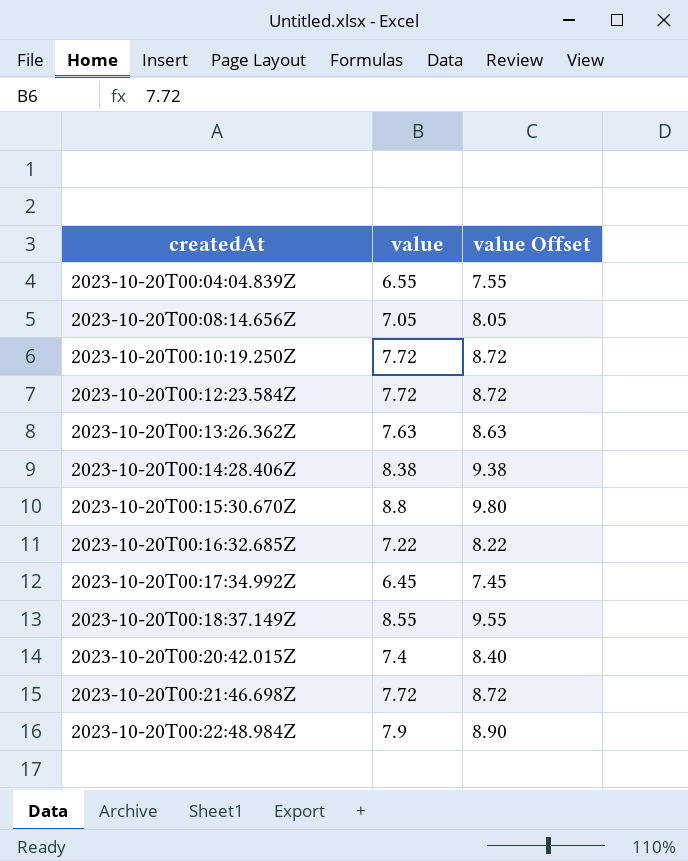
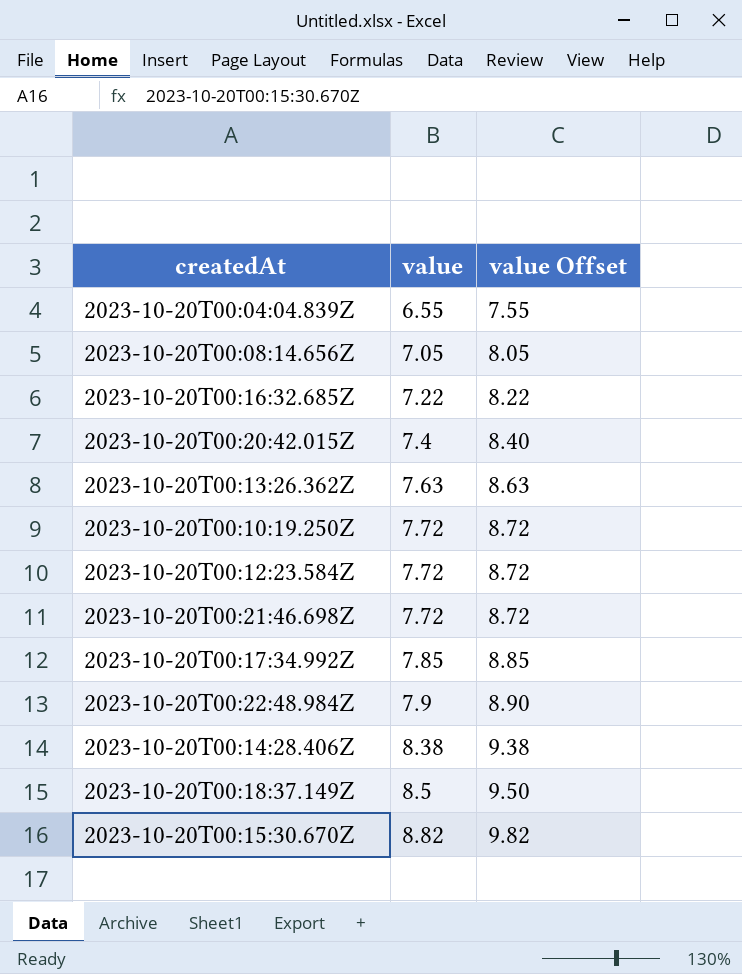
row order: createdAt ascending -> value ascending
2023-10-20T00:17:34.992Z | value: 6.45 -> 7.85
2023-10-20T00:17:34.992Z | value Offset: 7.45 -> 8.85
2023-10-20T00:18:37.149Z | value: 8.55 -> 8.5
2023-10-20T00:18:37.149Z | value Offset: 9.55 -> 9.50
2023-10-20T00:15:30.670Z | value: 8.8 -> 8.82
2023-10-20T00:15:30.670Z | value Offset: 9.80 -> 9.82

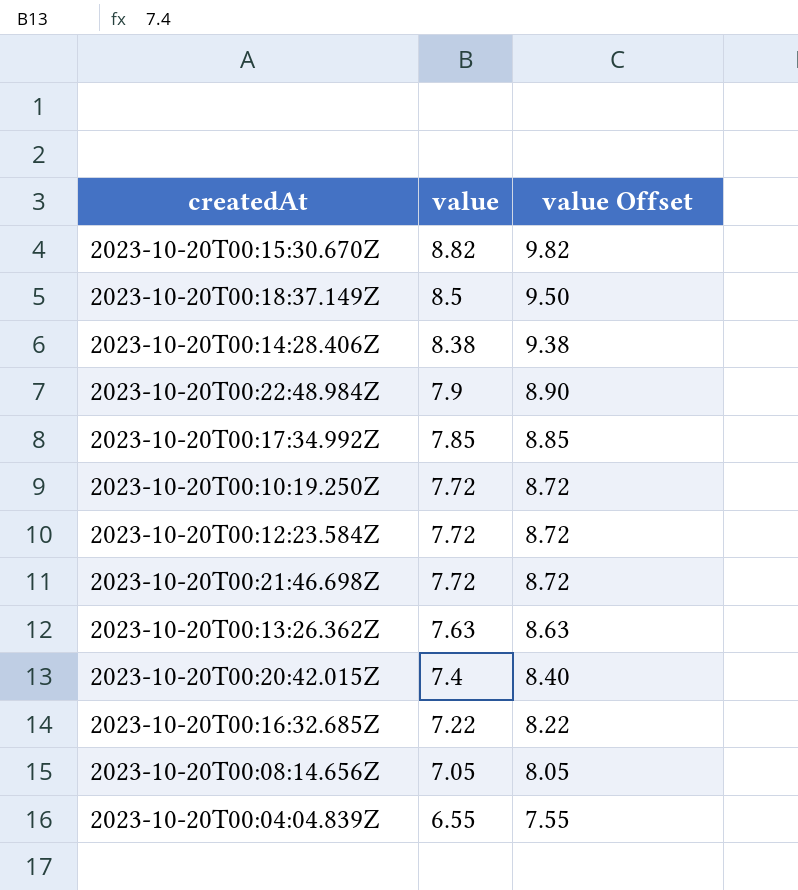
row order: value ascending -> value descending

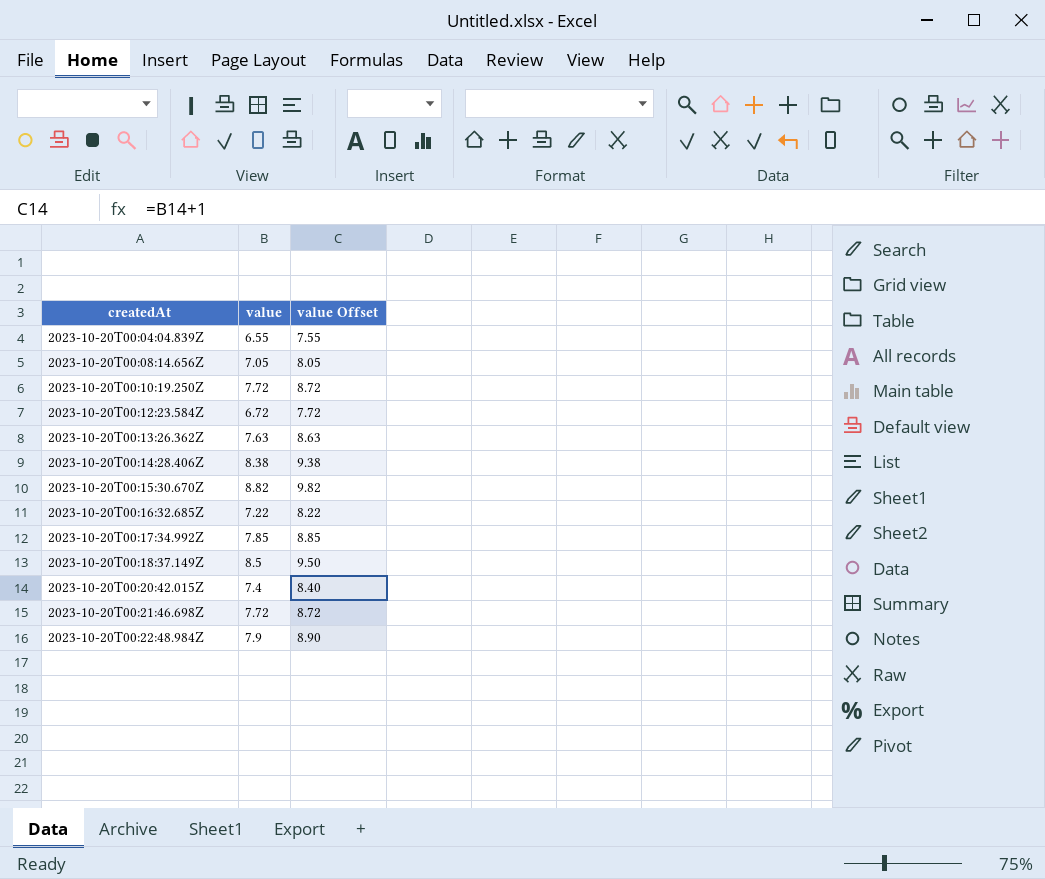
row order: value descending -> createdAt ascending
2023-10-20T00:12:23.584Z | value: 7.72 -> 6.72
2023-10-20T00:12:23.584Z | value Offset: 8.72 -> 7.72

